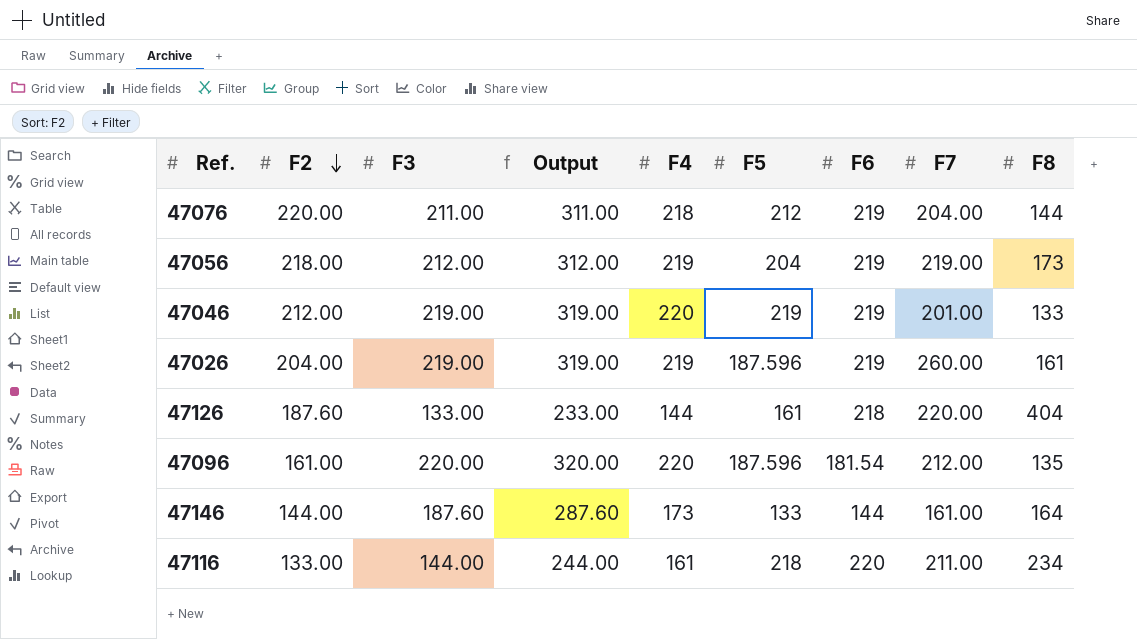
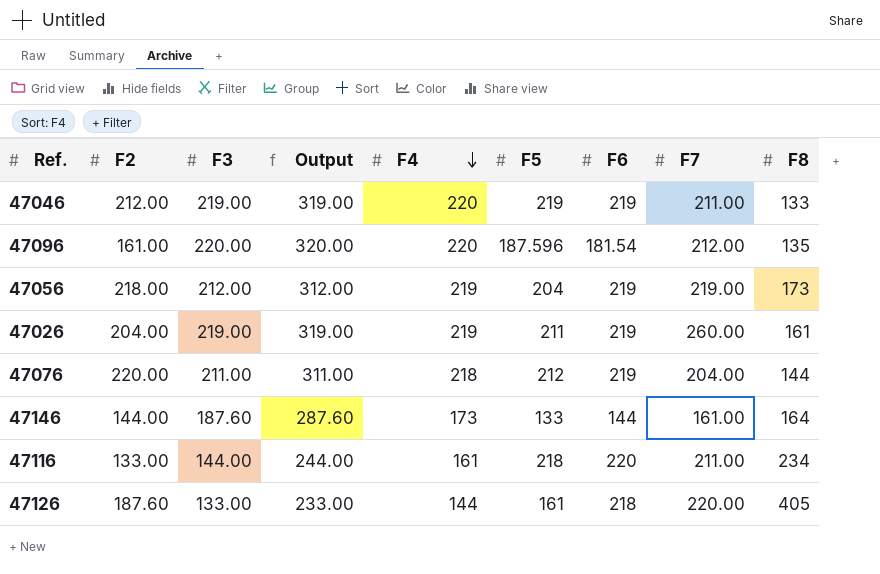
row order: F2 descending -> F4 descending
47046 | F7: 201.00 -> 211.00
47026 | F5: 187.596 -> 211
47126 | F8: 404 -> 405

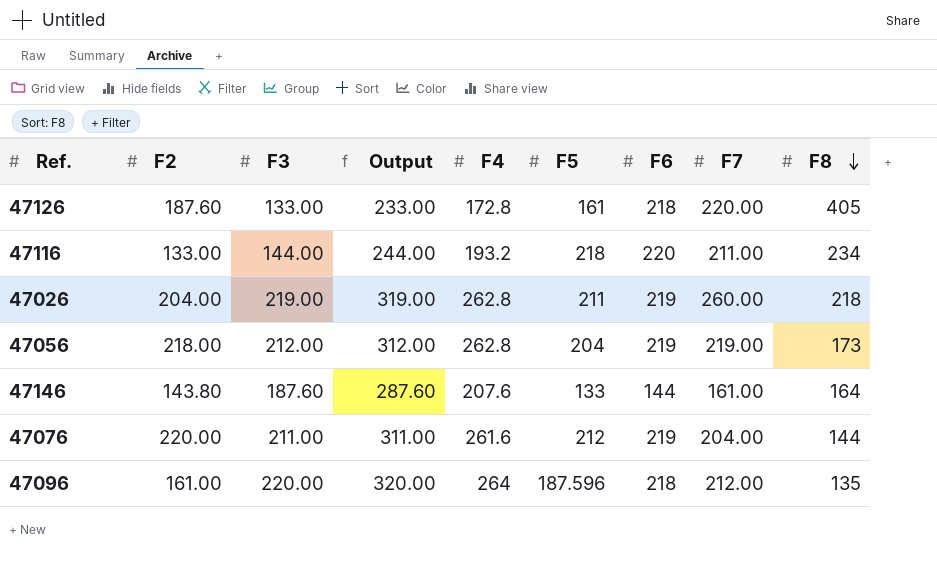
row order: F4 descending -> F8 descending
row 47046: 212.00 | 219.00 | 319.00 | 220 | 219 | 219 | 211.00 | 133 -> none
47126 | F4: 144 -> 172.8
47116 | F4: 161 -> 193.2
47026 | F4: 219 -> 262.8
47026 | F8: 161 -> 218
47056 | F4: 219 -> 262.8
47146 | F2: 144.00 -> 143.80
47146 | F4: 173 -> 207.6
47076 | F4: 218 -> 261.6
47096 | F4: 220 -> 264
47096 | F6: 181.54 -> 218

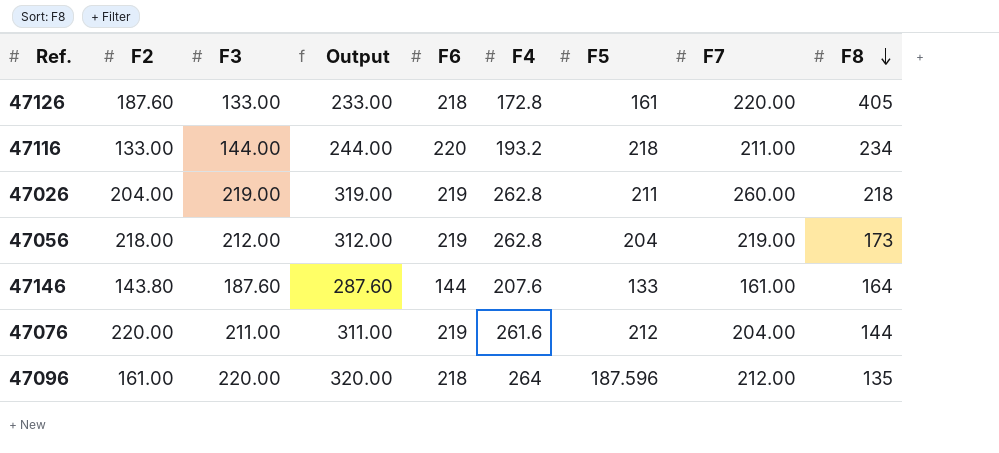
column F6 | position: 7 -> 5

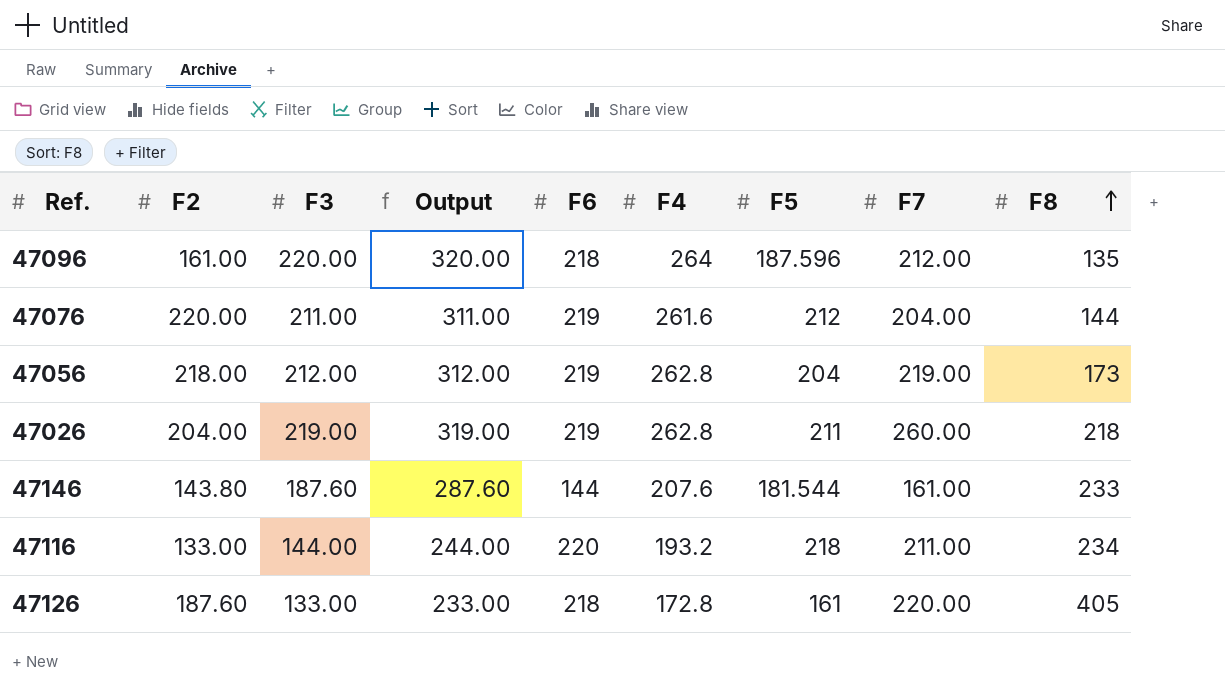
row order: F8 descending -> F8 ascending
47146 | F5: 133 -> 181.544
47146 | F8: 164 -> 233

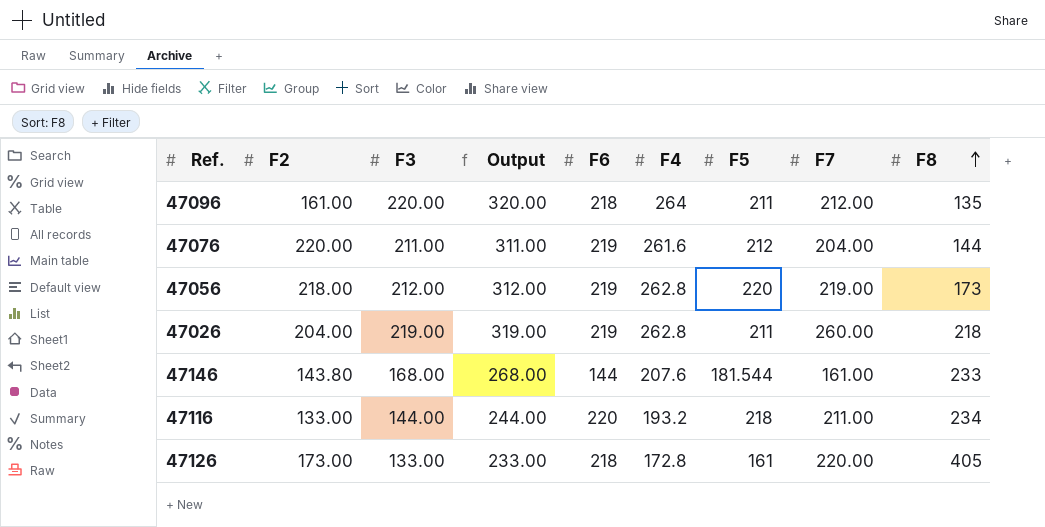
47096 | F5: 187.596 -> 211
47056 | F5: 204 -> 220
47146 | F3: 187.60 -> 168.00
47146 | Output: 287.60 -> 268.00
47126 | F2: 187.60 -> 173.00

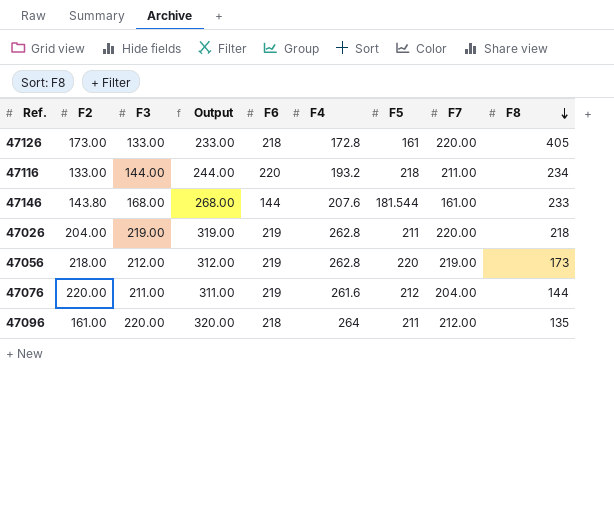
row order: F8 ascending -> F8 descending
47026 | F7: 260.00 -> 220.00

